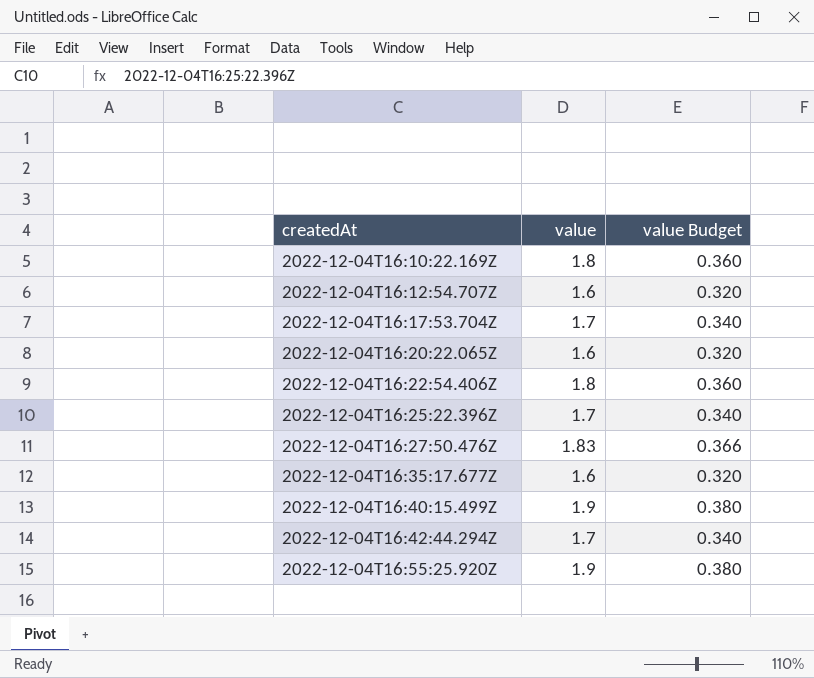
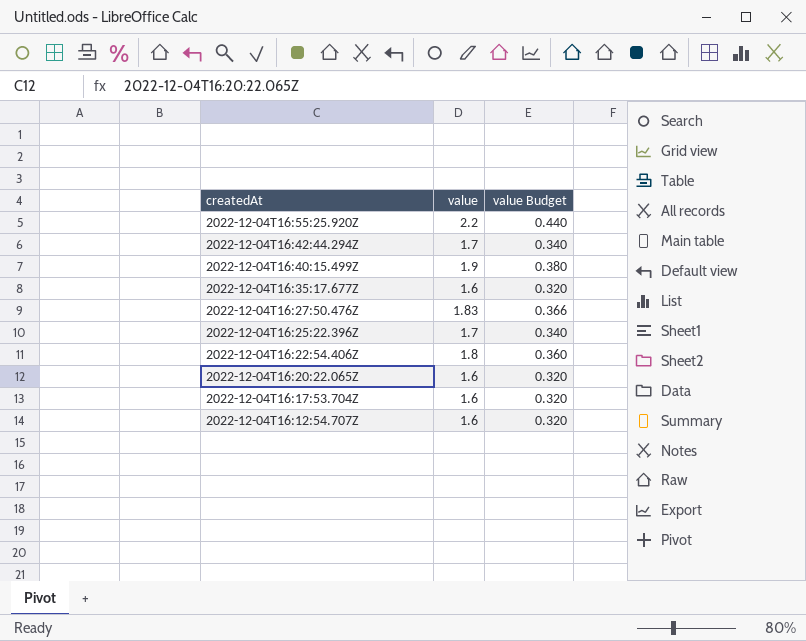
row order: createdAt ascending -> createdAt descending
row 2022-12-04T16:10:22.169Z: 1.8 | 0.360 -> none
2022-12-04T16:55:25.920Z | value: 1.9 -> 2.2
2022-12-04T16:55:25.920Z | value Budget: 0.380 -> 0.440
2022-12-04T16:17:53.704Z | value: 1.7 -> 1.6
2022-12-04T16:17:53.704Z | value Budget: 0.340 -> 0.320

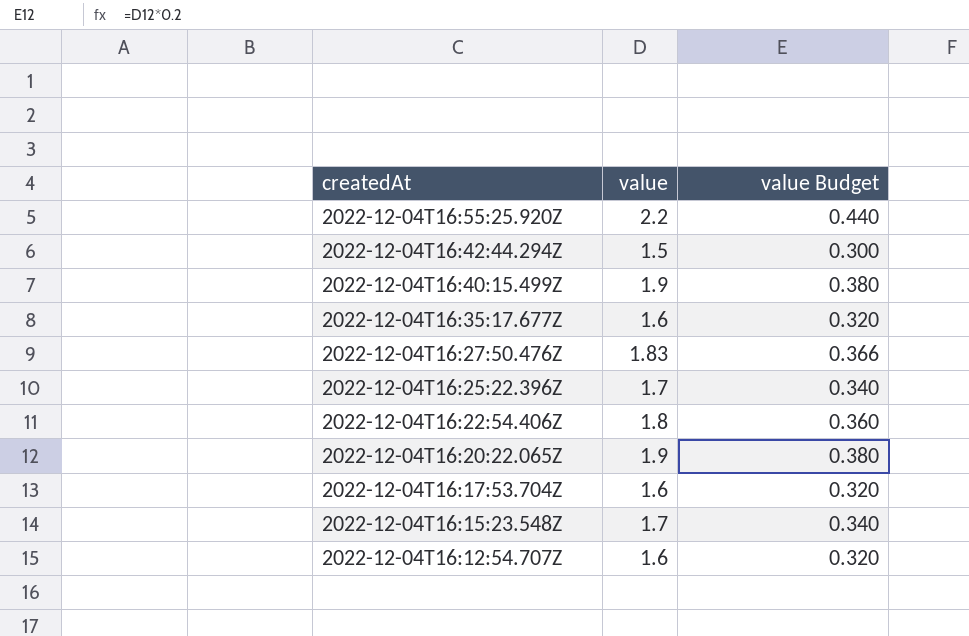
2022-12-04T16:42:44.294Z | value: 1.7 -> 1.5
2022-12-04T16:42:44.294Z | value Budget: 0.340 -> 0.300
2022-12-04T16:20:22.065Z | value: 1.6 -> 1.9
2022-12-04T16:20:22.065Z | value Budget: 0.320 -> 0.380
row 2022-12-04T16:15:23.548Z: none -> 1.7 | 0.340

